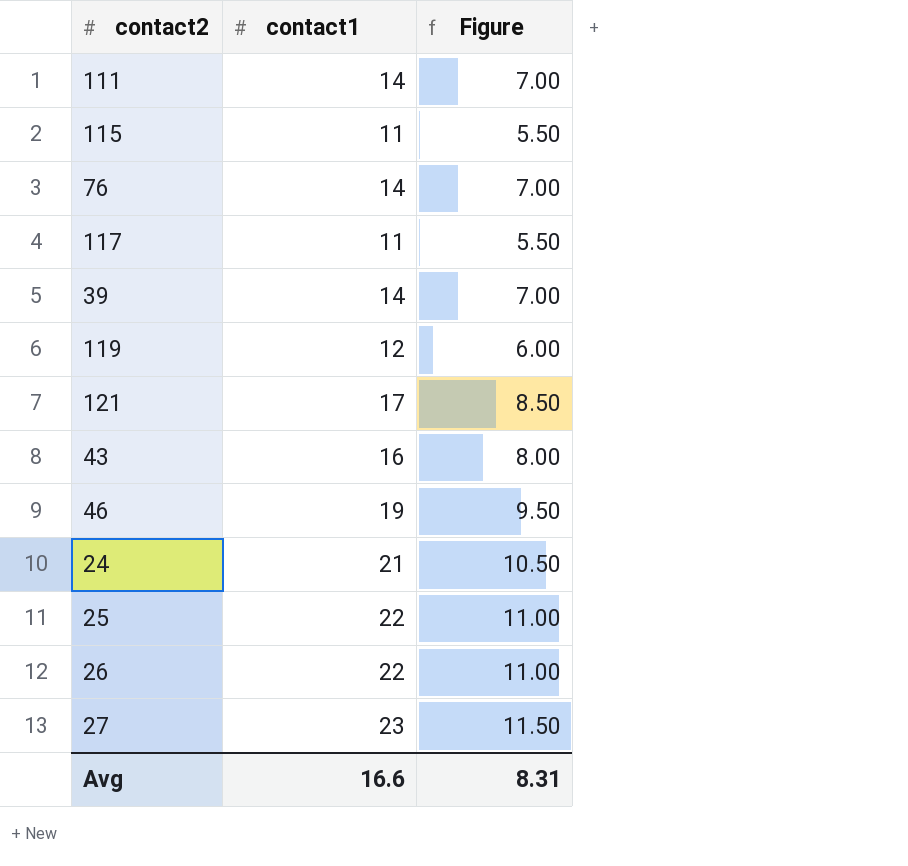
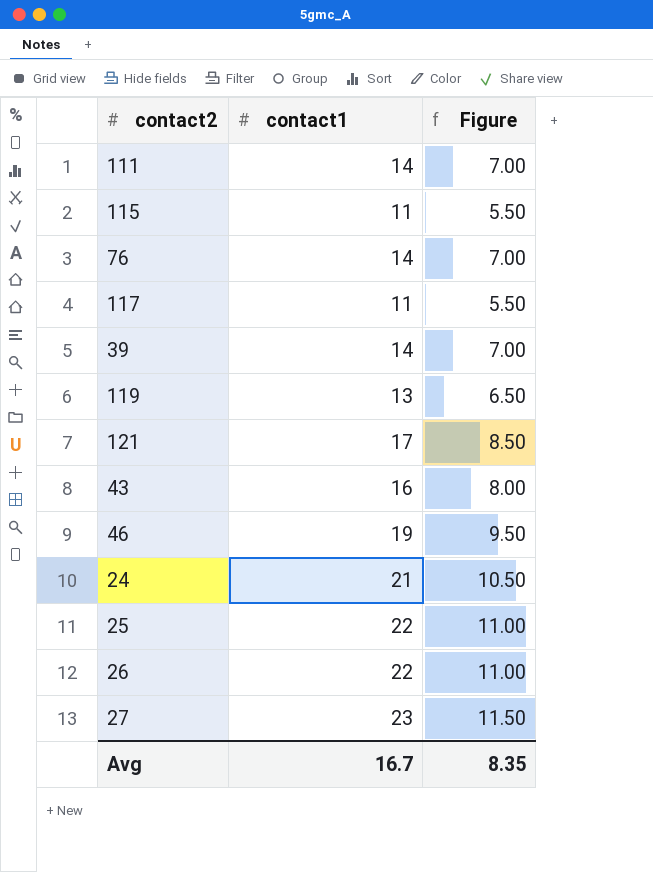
119 | contact1: 12 -> 13
119 | Figure: 6.00 -> 6.50
Avg | contact1: 16.6 -> 16.7
Avg | Figure: 8.31 -> 8.35

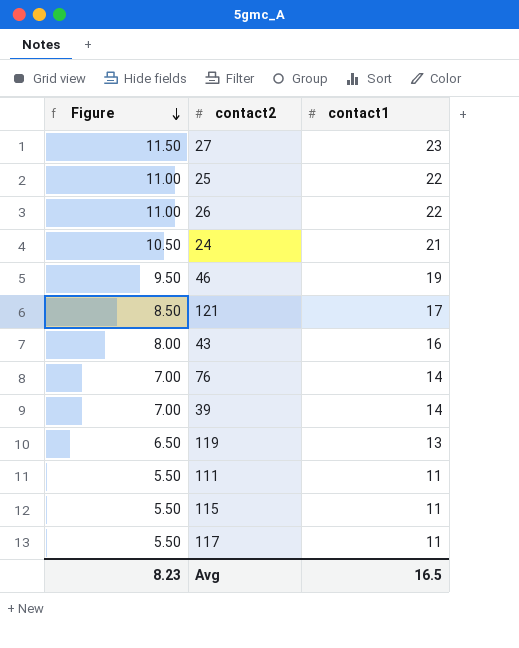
row order: none -> Figure descending
column Figure | position: 3 -> 1
111 | Figure: 7.00 -> 5.50
111 | contact1: 14 -> 11
Avg | Figure: 8.35 -> 8.23
Avg | contact1: 16.7 -> 16.5

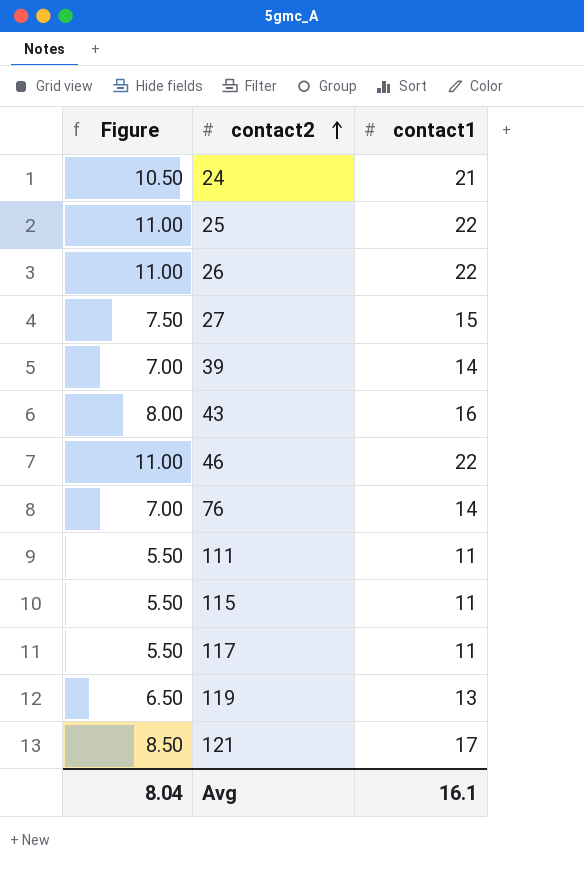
row order: Figure descending -> contact2 ascending
27 | Figure: 11.50 -> 7.50
27 | contact1: 23 -> 15
46 | Figure: 9.50 -> 11.00
46 | contact1: 19 -> 22
Avg | Figure: 8.23 -> 8.04
Avg | contact1: 16.5 -> 16.1

